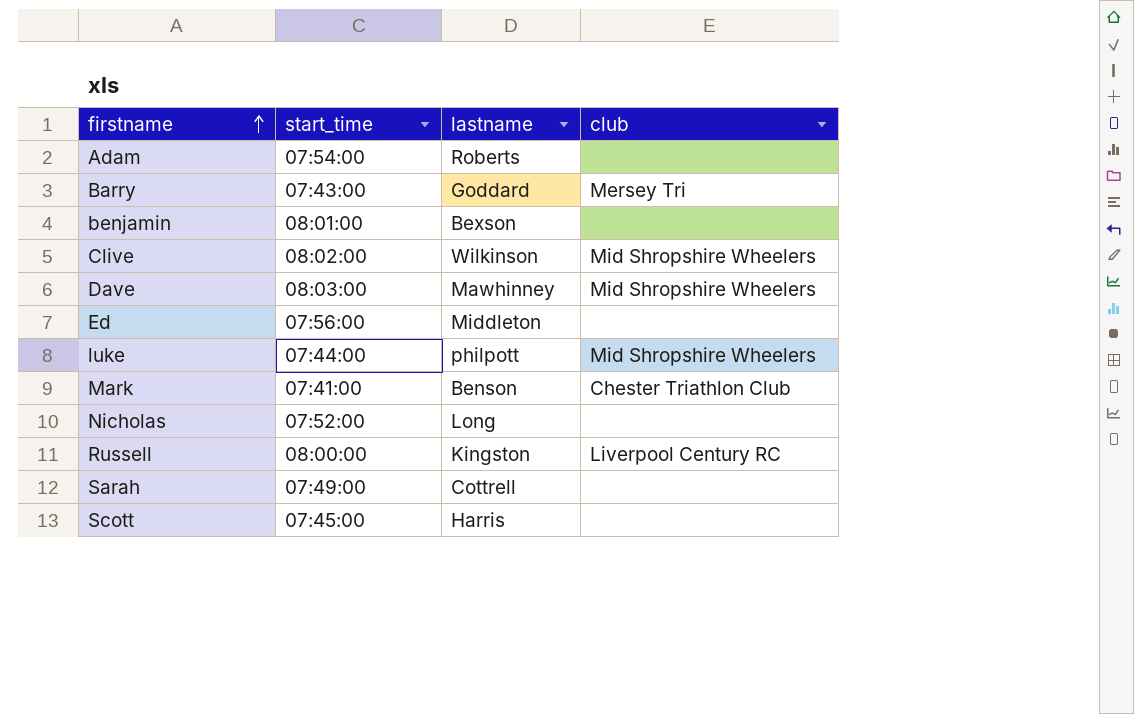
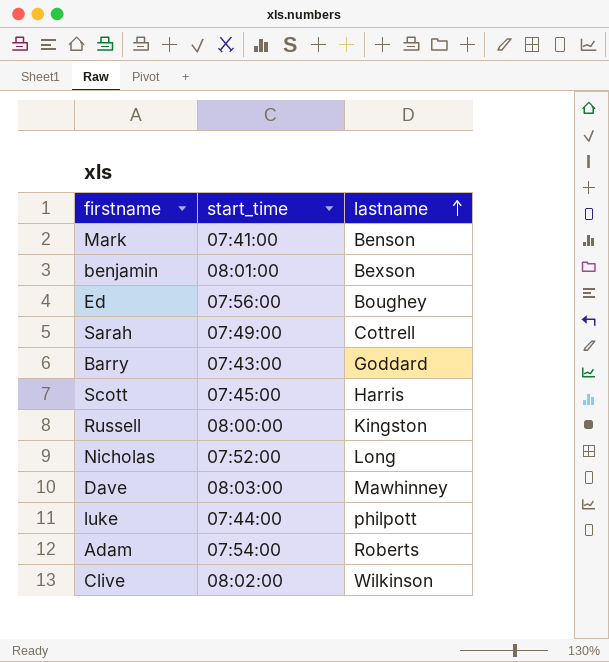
row order: firstname ascending -> lastname ascending
column club | position: 4 -> none
Ed | lastname: Middleton -> Boughey

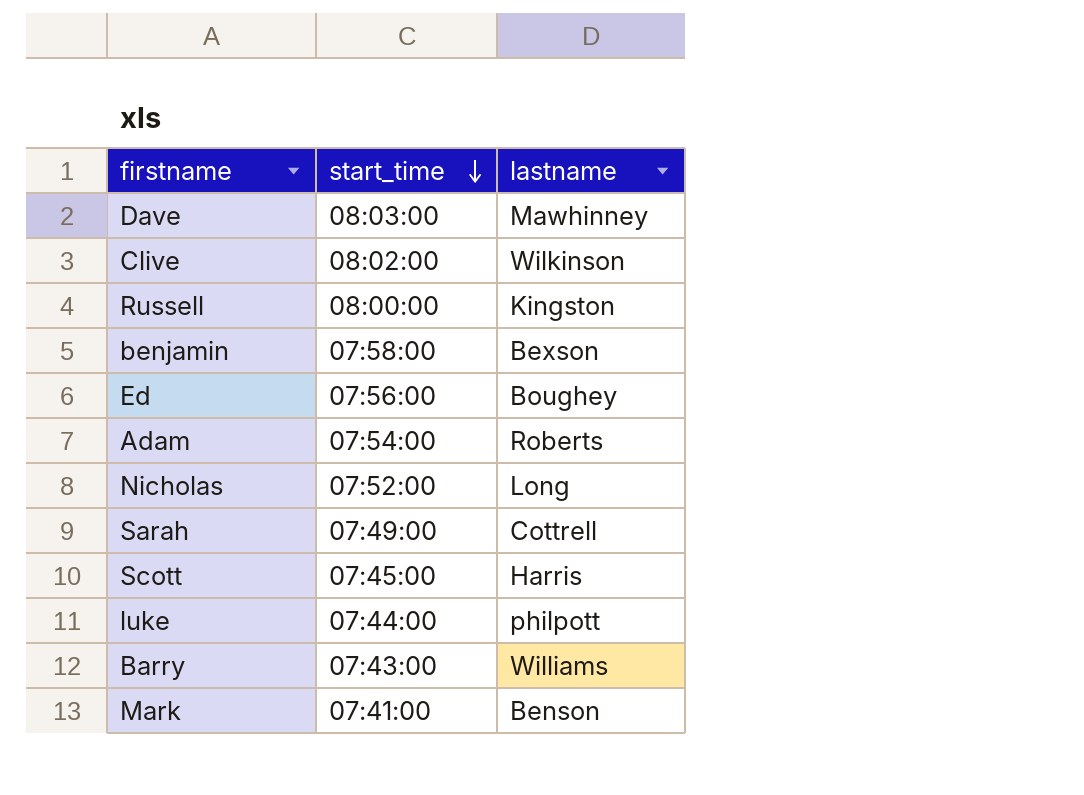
row order: lastname ascending -> start_time descending
benjamin | start_time: 08:01:00 -> 07:58:00
Barry | lastname: Goddard -> Williams

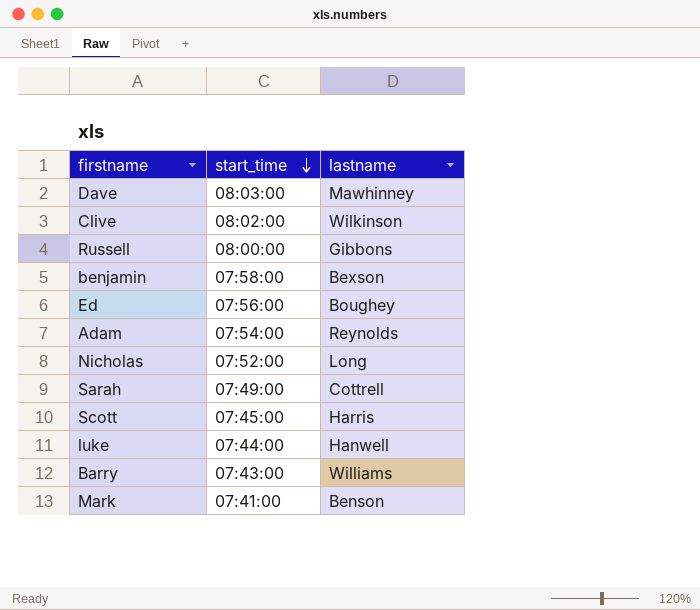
Russell | lastname: Kingston -> Gibbons
Adam | lastname: Roberts -> Reynolds
luke | lastname: philpott -> Hanwell

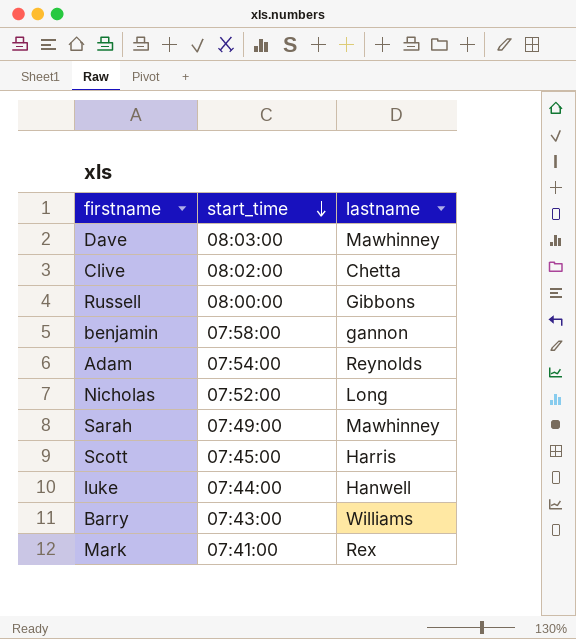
row Ed: 07:56:00 | Boughey -> none
Clive | lastname: Wilkinson -> Chetta
benjamin | lastname: Bexson -> gannon
Sarah | lastname: Cottrell -> Mawhinney
Mark | lastname: Benson -> Rex

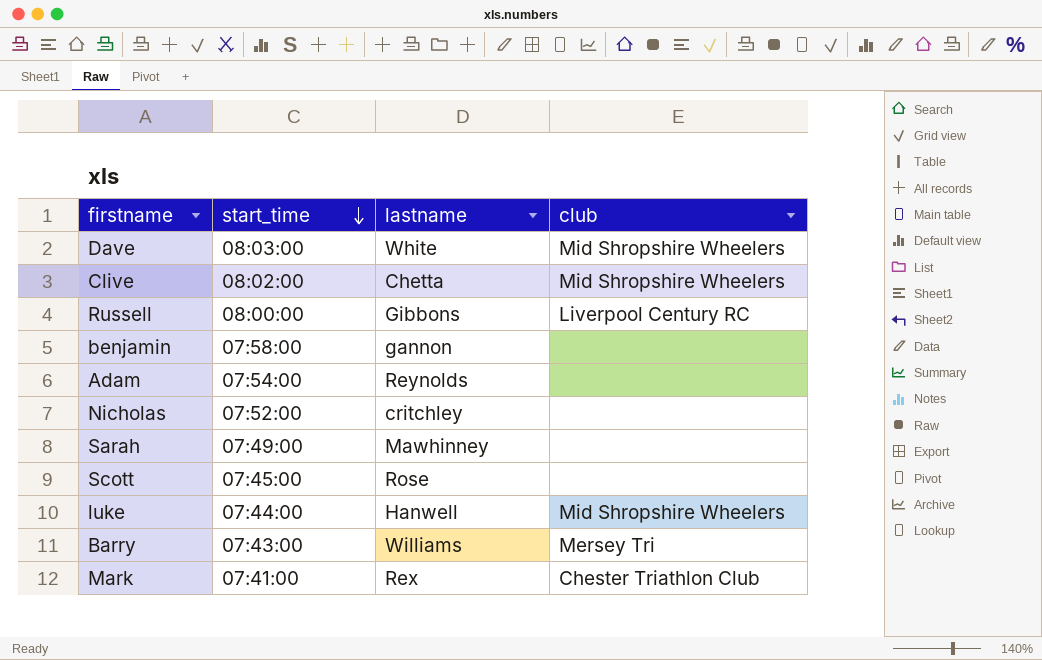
column club | position: none -> 4
Dave | lastname: Mawhinney -> White
Nicholas | lastname: Long -> critchley
Scott | lastname: Harris -> Rose

